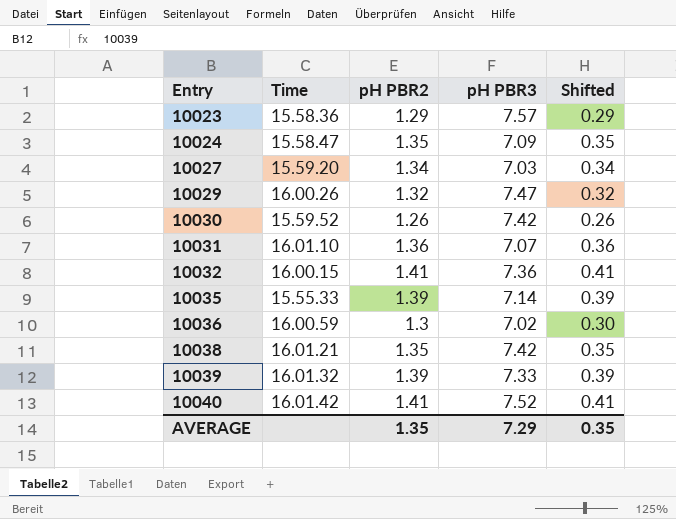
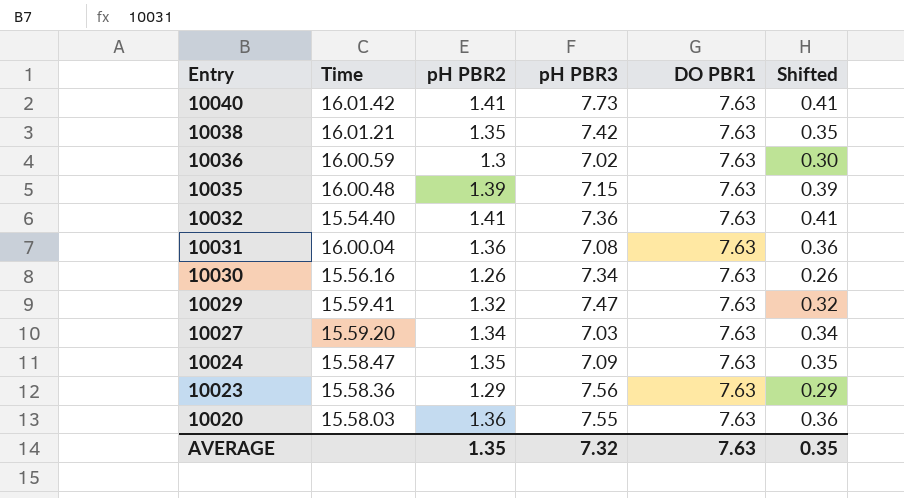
row order: Entry ascending -> Entry descending
column DO PBR1 | position: none -> 5
row 10039: 16.01.32 | 1.39 | 7.33 | 0.39 -> none
10040 | pH PBR3: 7.52 -> 7.73
10035 | Time: 15.55.33 -> 16.00.48
10035 | pH PBR3: 7.14 -> 7.15
10032 | Time: 16.00.15 -> 15.54.40
10031 | Time: 16.01.10 -> 16.00.04
10031 | pH PBR3: 7.07 -> 7.08
10030 | Time: 15.59.52 -> 15.56.16
10030 | pH PBR3: 7.42 -> 7.34
10029 | Time: 16.00.26 -> 15.59.41
10023 | pH PBR3: 7.57 -> 7.56
row 10020: none -> 15.58.03 | 1.36 | 7.55 | 7.63 | 0.36
AVERAGE | pH PBR3: 7.29 -> 7.32

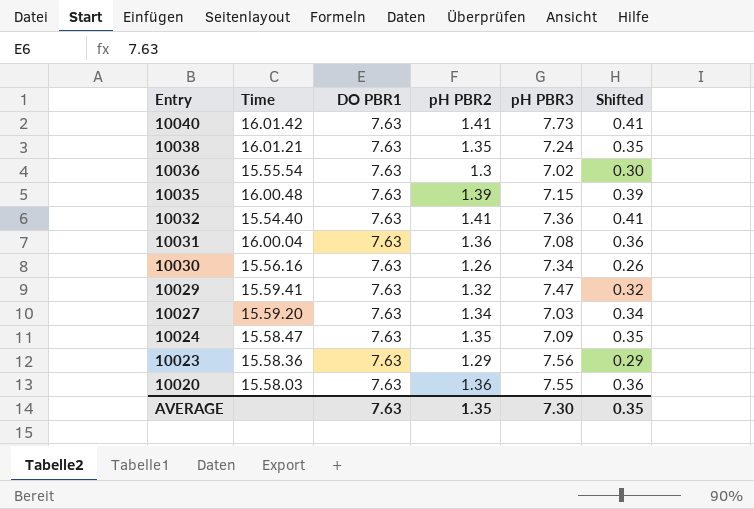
column DO PBR1 | position: 5 -> 3
10038 | pH PBR3: 7.42 -> 7.24
10036 | Time: 16.00.59 -> 15.55.54
AVERAGE | pH PBR3: 7.32 -> 7.30

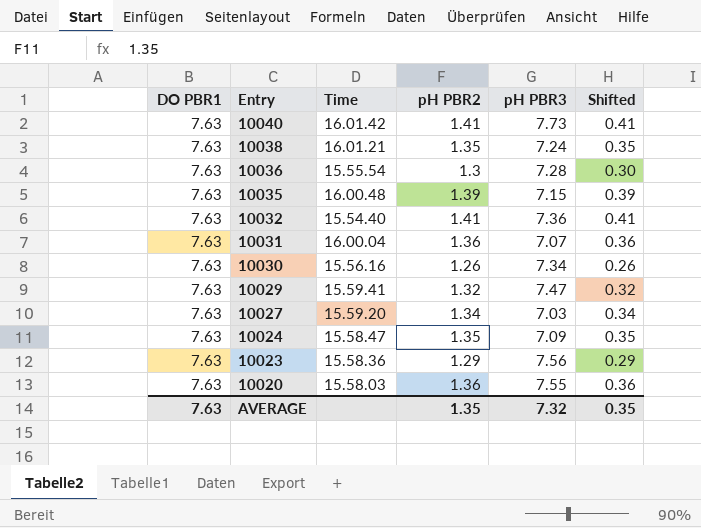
column DO PBR1 | position: 3 -> 1
10036 | pH PBR3: 7.02 -> 7.28
10031 | pH PBR3: 7.08 -> 7.07
AVERAGE | pH PBR3: 7.30 -> 7.32

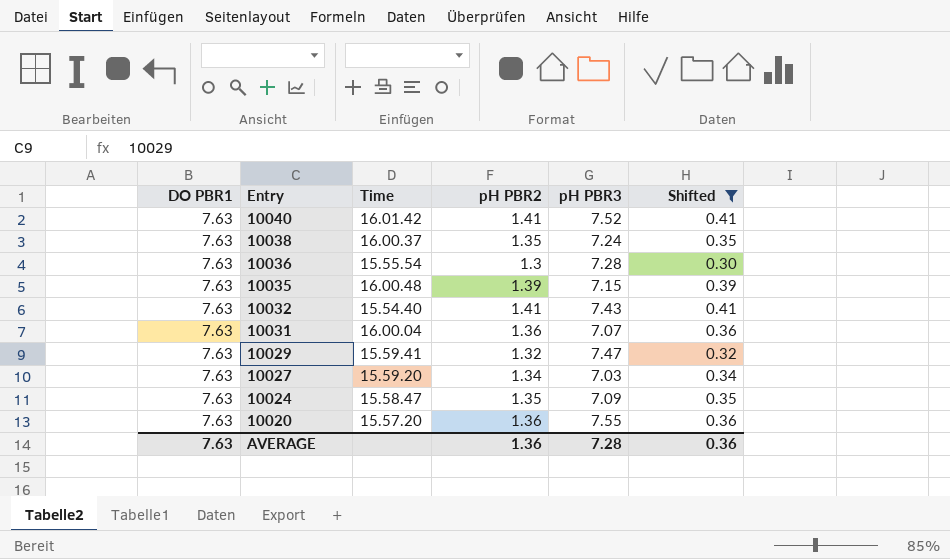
filter: none -> Shifted >= 0.30
10040 | pH PBR3: 7.73 -> 7.52
10038 | Time: 16.01.21 -> 16.00.37
10032 | pH PBR3: 7.36 -> 7.43
10020 | Time: 15.58.03 -> 15.57.20
AVERAGE | pH PBR2: 1.35 -> 1.36
AVERAGE | pH PBR3: 7.32 -> 7.28
AVERAGE | Shifted: 0.35 -> 0.36

